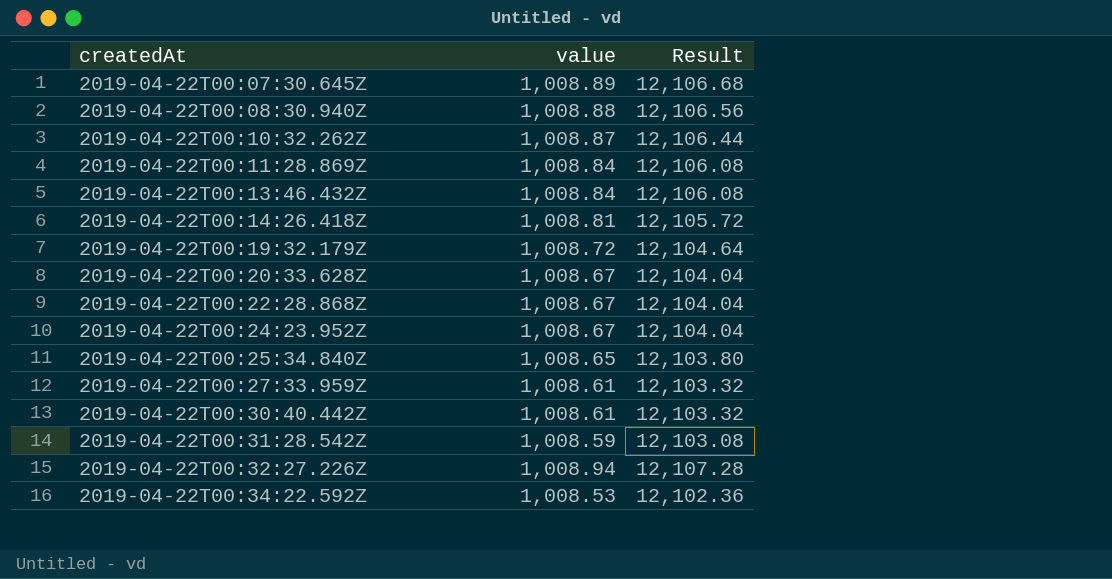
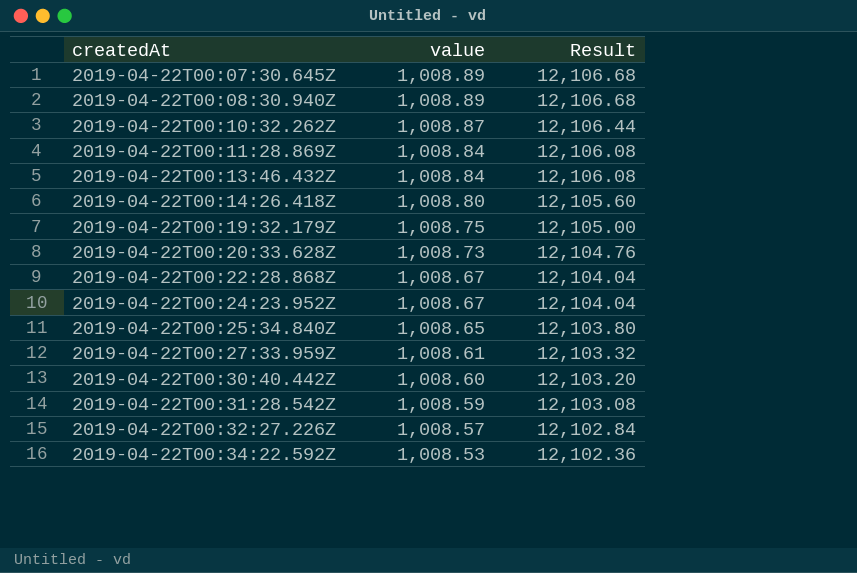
2019-04-22T00:08:30.940Z | value: 1,008.88 -> 1,008.89
2019-04-22T00:08:30.940Z | Result: 12,106.56 -> 12,106.68
2019-04-22T00:14:26.418Z | value: 1,008.81 -> 1,008.80
2019-04-22T00:14:26.418Z | Result: 12,105.72 -> 12,105.60
2019-04-22T00:19:32.179Z | value: 1,008.72 -> 1,008.75
2019-04-22T00:19:32.179Z | Result: 12,104.64 -> 12,105.00
2019-04-22T00:20:33.628Z | value: 1,008.67 -> 1,008.73
2019-04-22T00:20:33.628Z | Result: 12,104.04 -> 12,104.76
2019-04-22T00:30:40.442Z | value: 1,008.61 -> 1,008.60
2019-04-22T00:30:40.442Z | Result: 12,103.32 -> 12,103.20
2019-04-22T00:32:27.226Z | value: 1,008.94 -> 1,008.57
2019-04-22T00:32:27.226Z | Result: 12,107.28 -> 12,102.84

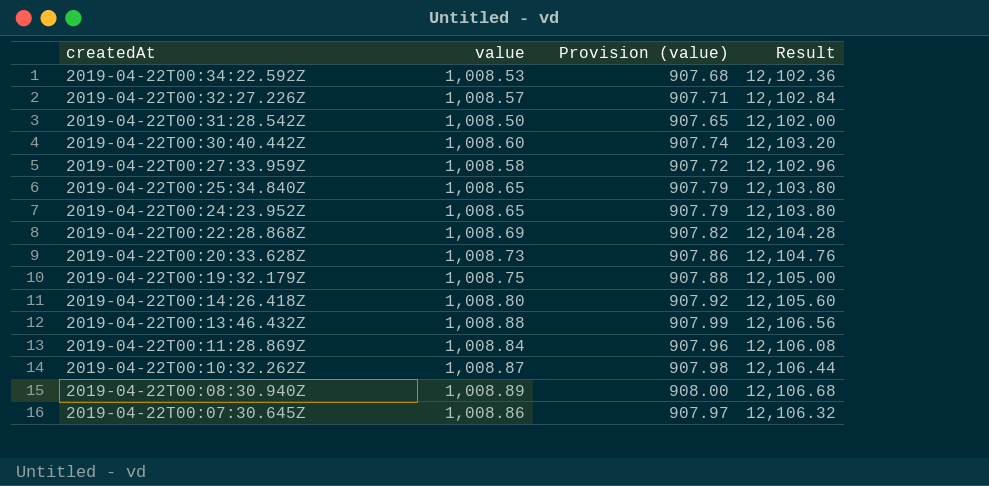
row order: createdAt ascending -> createdAt descending
column Provision (value) | formula: none -> [value] * 0.9
2019-04-22T00:31:28.542Z | value: 1,008.59 -> 1,008.50
2019-04-22T00:31:28.542Z | Result: 12,103.08 -> 12,102.00
2019-04-22T00:27:33.959Z | value: 1,008.61 -> 1,008.58
2019-04-22T00:27:33.959Z | Result: 12,103.32 -> 12,102.96
2019-04-22T00:24:23.952Z | value: 1,008.67 -> 1,008.65
2019-04-22T00:24:23.952Z | Result: 12,104.04 -> 12,103.80
2019-04-22T00:22:28.868Z | value: 1,008.67 -> 1,008.69
2019-04-22T00:22:28.868Z | Result: 12,104.04 -> 12,104.28
2019-04-22T00:13:46.432Z | value: 1,008.84 -> 1,008.88
2019-04-22T00:13:46.432Z | Result: 12,106.08 -> 12,106.56
2019-04-22T00:07:30.645Z | value: 1,008.89 -> 1,008.86
2019-04-22T00:07:30.645Z | Result: 12,106.68 -> 12,106.32

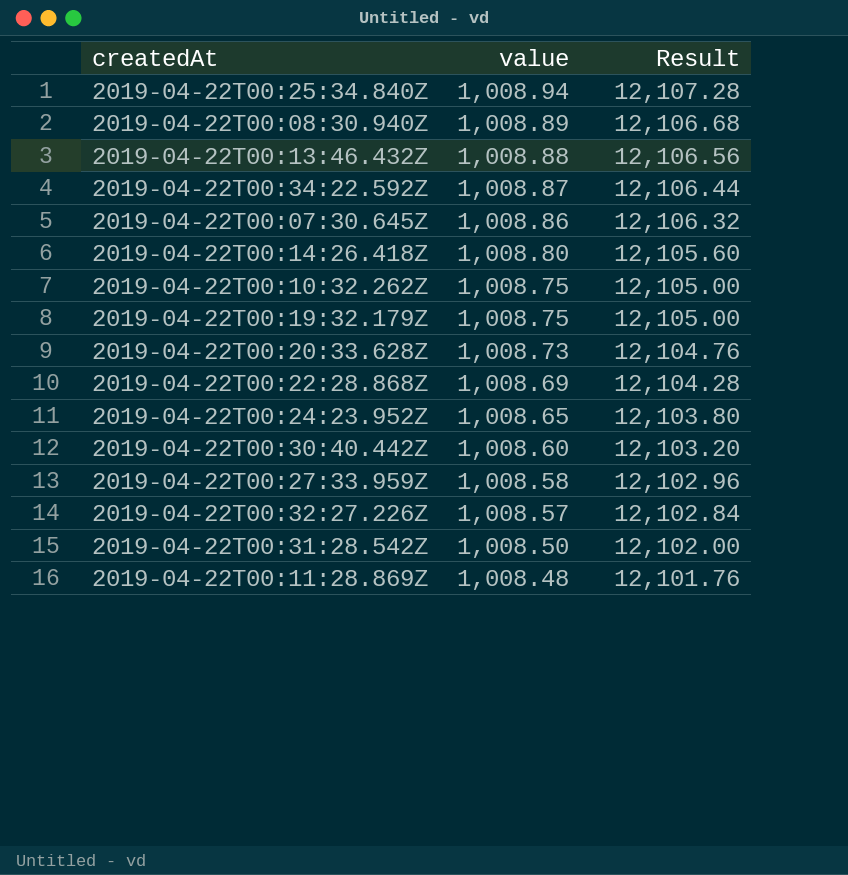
row order: createdAt descending -> value descending
column Provision (value) | formula: [value] * 0.9 -> none
2019-04-22T00:25:34.840Z | value: 1,008.65 -> 1,008.94
2019-04-22T00:25:34.840Z | Result: 12,103.80 -> 12,107.28
2019-04-22T00:34:22.592Z | value: 1,008.53 -> 1,008.87
2019-04-22T00:34:22.592Z | Result: 12,102.36 -> 12,106.44
2019-04-22T00:10:32.262Z | value: 1,008.87 -> 1,008.75
2019-04-22T00:10:32.262Z | Result: 12,106.44 -> 12,105.00
2019-04-22T00:11:28.869Z | value: 1,008.84 -> 1,008.48
2019-04-22T00:11:28.869Z | Result: 12,106.08 -> 12,101.76

